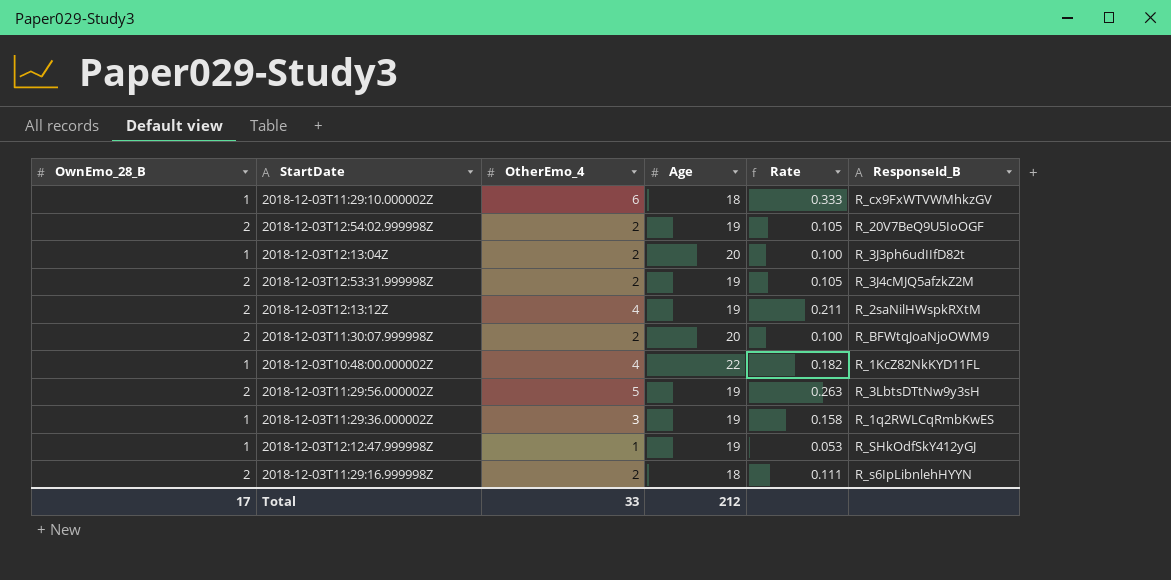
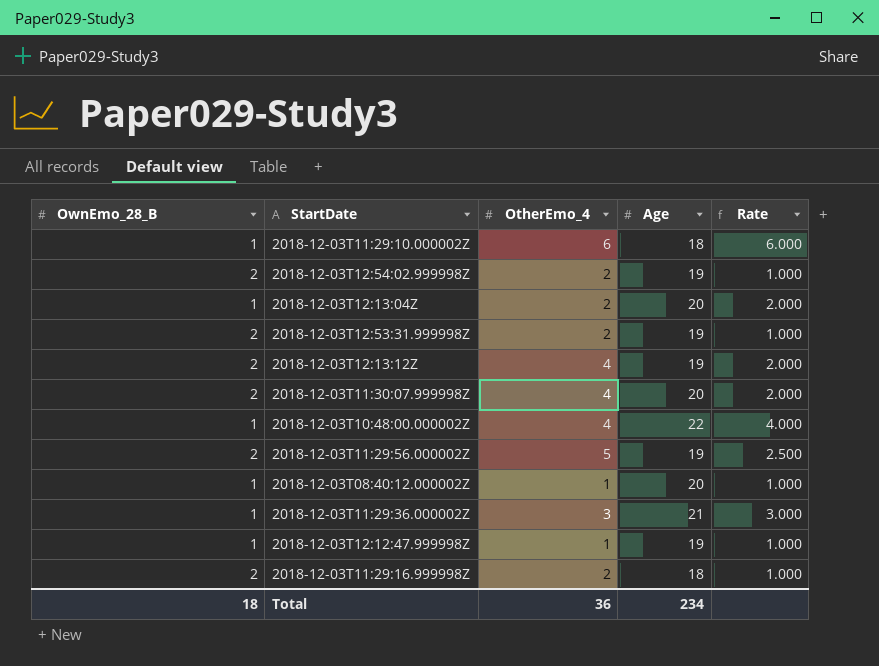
column ResponseId_B | position: 6 -> none
column Rate | formula: [OtherEmo_4] / [Age] -> [OtherEmo_4] / [OwnEmo_28_B]
2018-12-03T11:30:07.999998Z | OtherEmo_4: 2 -> 4
row 2018-12-03T08:40:12.000002Z: none -> 1 | 1 | 20 | 1.000
2018-12-03T11:29:36.000002Z | Age: 19 -> 21
Total | OwnEmo_28_B: 17 -> 18
Total | OtherEmo_4: 33 -> 36
Total | Age: 212 -> 234

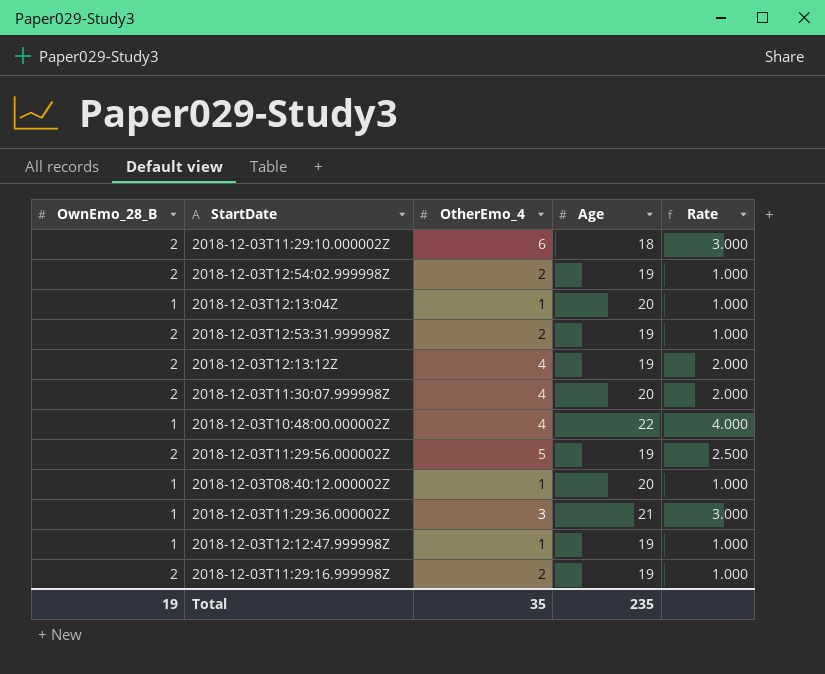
2018-12-03T11:29:10.000002Z | OwnEmo_28_B: 1 -> 2
2018-12-03T11:29:10.000002Z | Rate: 6.000 -> 3.000
2018-12-03T12:13:04Z | OtherEmo_4: 2 -> 1
2018-12-03T12:13:04Z | Rate: 2.000 -> 1.000
2018-12-03T11:29:16.999998Z | Age: 18 -> 19
Total | OwnEmo_28_B: 18 -> 19
Total | OtherEmo_4: 36 -> 35
Total | Age: 234 -> 235

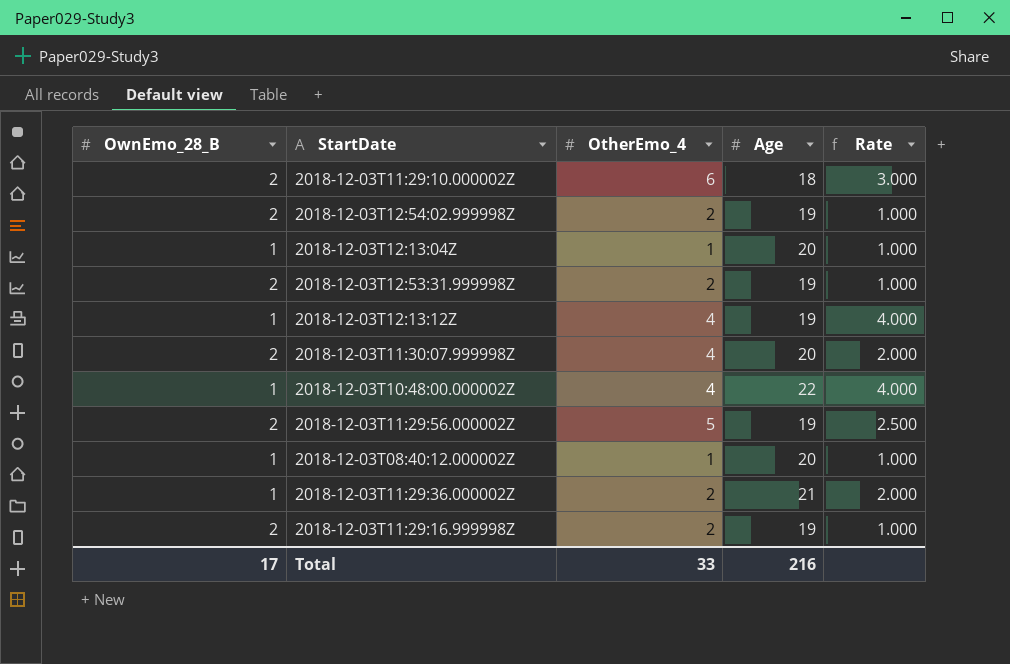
row 2018-12-03T12:12:47.999998Z: 1 | 1 | 19 | 1.000 -> none
2018-12-03T12:13:12Z | OwnEmo_28_B: 2 -> 1
2018-12-03T12:13:12Z | Rate: 2.000 -> 4.000
2018-12-03T11:29:36.000002Z | OtherEmo_4: 3 -> 2
2018-12-03T11:29:36.000002Z | Rate: 3.000 -> 2.000
Total | OwnEmo_28_B: 19 -> 17
Total | OtherEmo_4: 35 -> 33
Total | Age: 235 -> 216

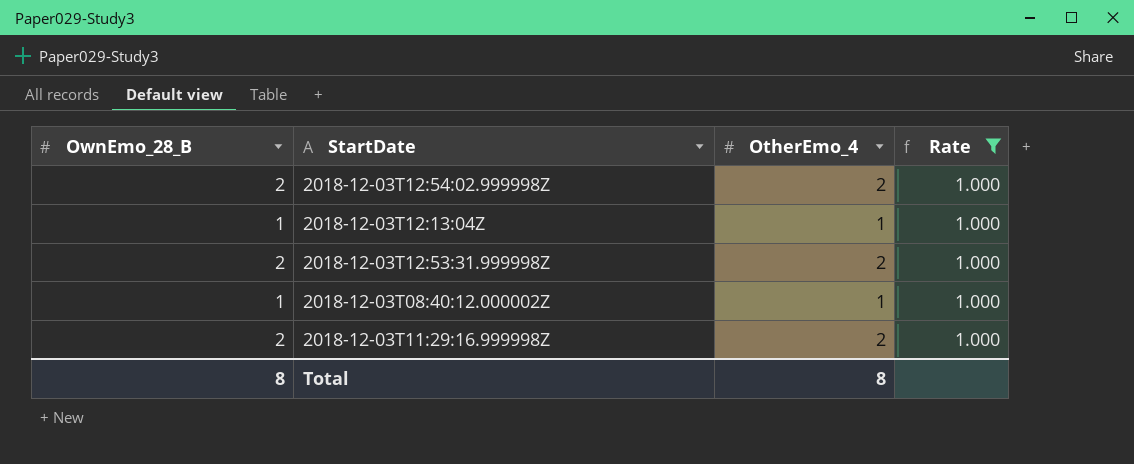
filter: none -> Rate = 1.000
column Age | position: 4 -> none
Total | OwnEmo_28_B: 17 -> 8
Total | OtherEmo_4: 33 -> 8

